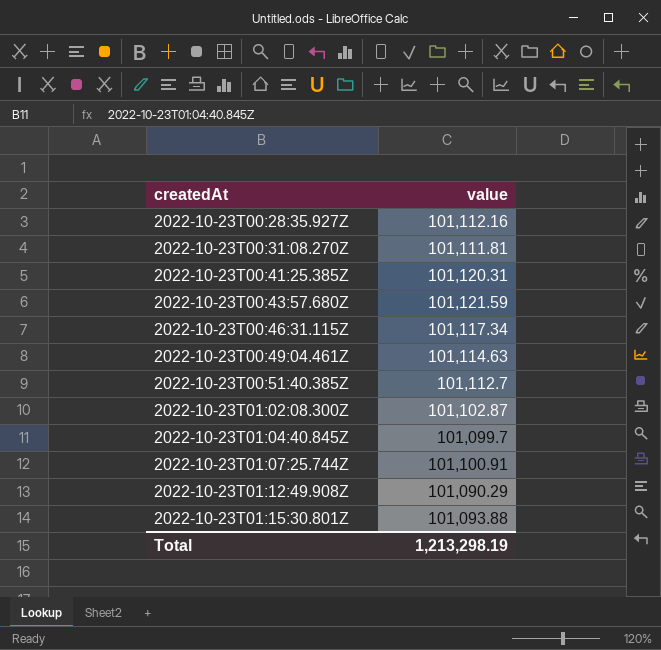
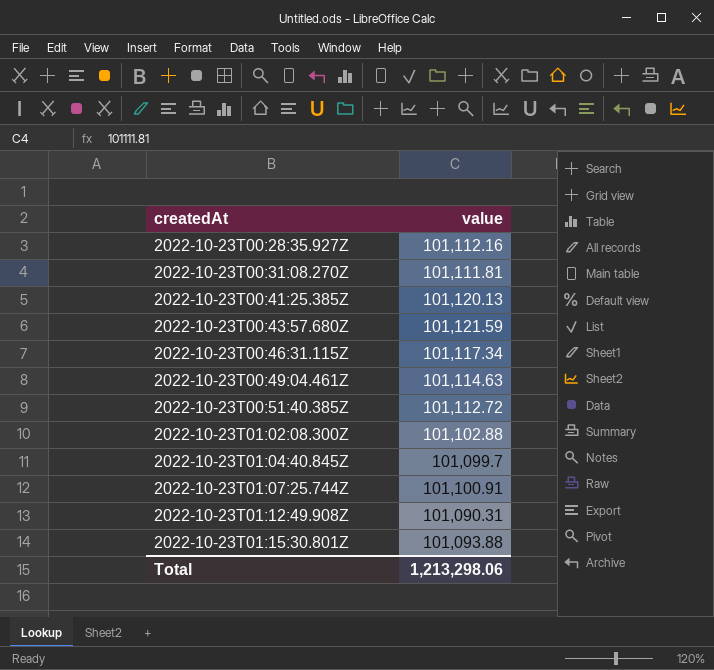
2022-10-23T00:41:25.385Z | value: 101,120.31 -> 101,120.13
2022-10-23T00:51:40.385Z | value: 101,112.7 -> 101,112.72
2022-10-23T01:02:08.300Z | value: 101,102.87 -> 101,102.88
2022-10-23T01:12:49.908Z | value: 101,090.29 -> 101,090.31
Total | value: 1,213,298.19 -> 1,213,298.06

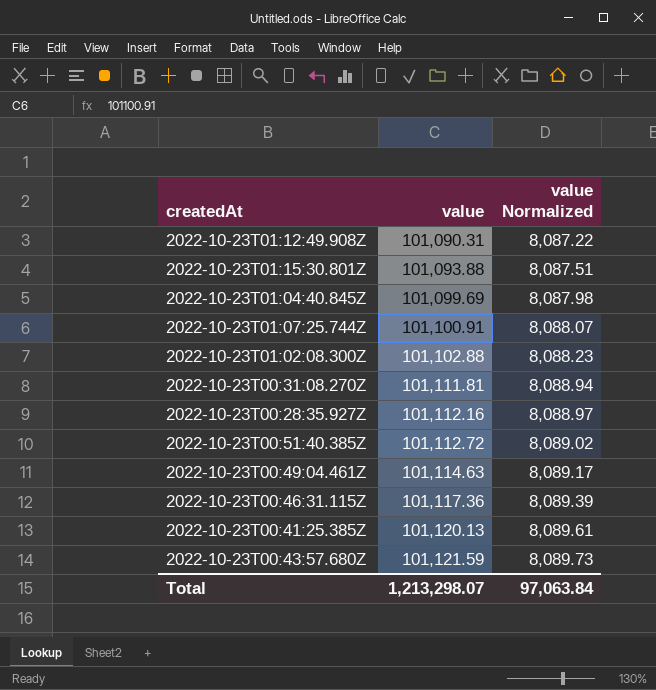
row order: createdAt ascending -> value ascending
column value Normalized | formula: none -> [value] * 0.08
2022-10-23T01:04:40.845Z | value: 101,099.7 -> 101,099.69
2022-10-23T00:46:31.115Z | value: 101,117.34 -> 101,117.36
Total | value: 1,213,298.06 -> 1,213,298.07

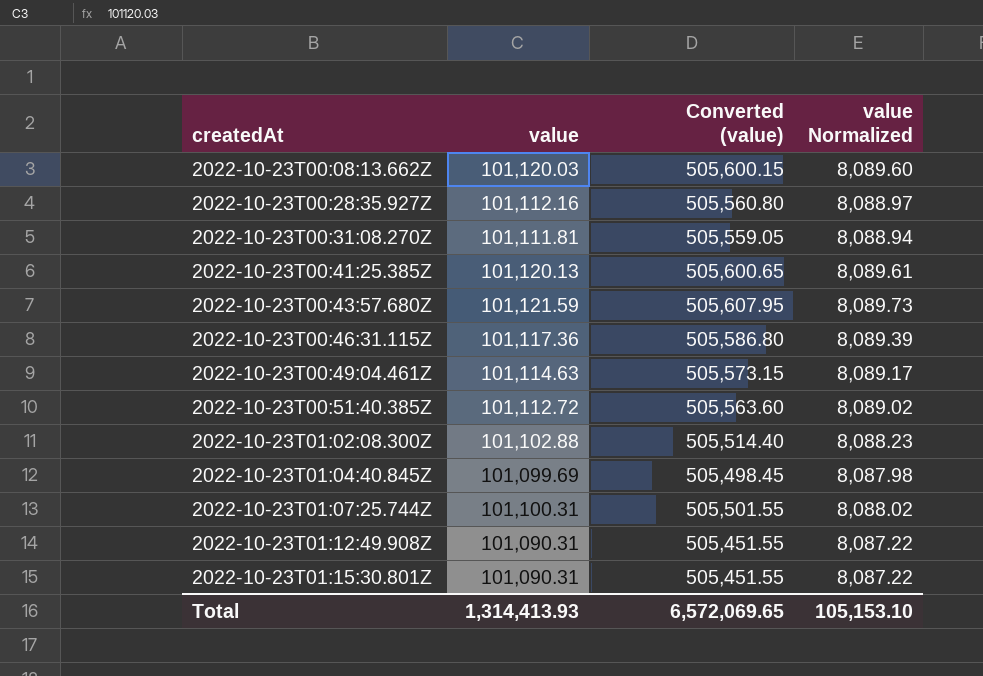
row order: value ascending -> createdAt ascending
column Converted (value) | formula: none -> [value] * 5
row 2022-10-23T00:08:13.662Z: none -> 101,120.03 | 505,600.15 | 8,089.60
2022-10-23T01:07:25.744Z | value: 101,100.91 -> 101,100.31
2022-10-23T01:07:25.744Z | value Normalized: 8,088.07 -> 8,088.02
2022-10-23T01:15:30.801Z | value: 101,093.88 -> 101,090.31
2022-10-23T01:15:30.801Z | value Normalized: 8,087.51 -> 8,087.22
Total | value: 1,213,298.07 -> 1,314,413.93
Total | value Normalized: 97,063.84 -> 105,153.10

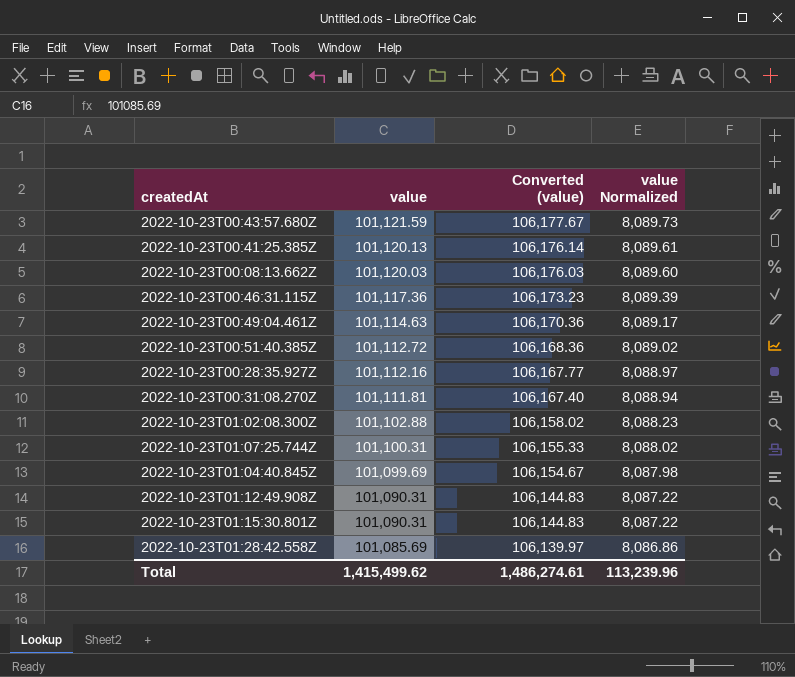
row order: createdAt ascending -> value descending
column Converted (value) | formula: [value] * 5 -> [value] * 1.05
row 2022-10-23T01:28:42.558Z: none -> 101,085.69 | 106,139.97 | 8,086.86
Total | value: 1,314,413.93 -> 1,415,499.62
Total | Converted (value): 6,572,069.65 -> 1,486,274.61
Total | value Normalized: 105,153.10 -> 113,239.96

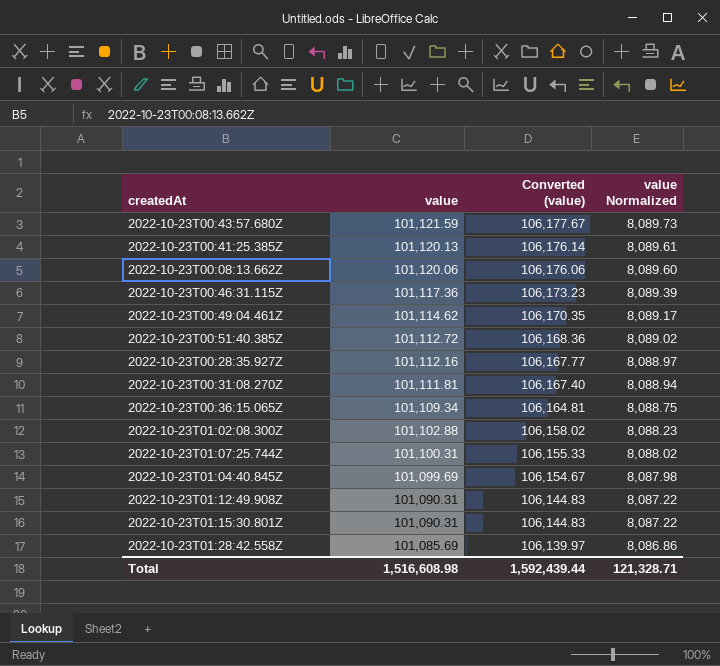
2022-10-23T00:08:13.662Z | value: 101,120.03 -> 101,120.06
2022-10-23T00:08:13.662Z | Converted (value): 106,176.03 -> 106,176.06
2022-10-23T00:49:04.461Z | value: 101,114.63 -> 101,114.62
2022-10-23T00:49:04.461Z | Converted (value): 106,170.36 -> 106,170.35
row 2022-10-23T00:36:15.065Z: none -> 101,109.34 | 106,164.81 | 8,088.75
Total | value: 1,415,499.62 -> 1,516,608.98
Total | Converted (value): 1,486,274.61 -> 1,592,439.44
Total | value Normalized: 113,239.96 -> 121,328.71

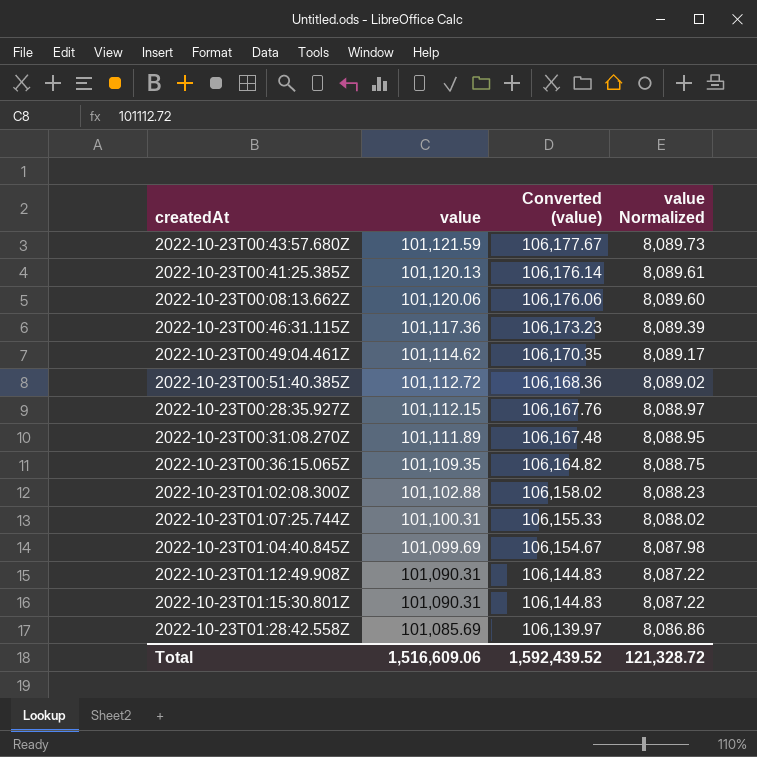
2022-10-23T00:28:35.927Z | value: 101,112.16 -> 101,112.15
2022-10-23T00:28:35.927Z | Converted (value): 106,167.77 -> 106,167.76
2022-10-23T00:31:08.270Z | value: 101,111.81 -> 101,111.89
2022-10-23T00:31:08.270Z | Converted (value): 106,167.40 -> 106,167.48
2022-10-23T00:31:08.270Z | value Normalized: 8,088.94 -> 8,088.95
2022-10-23T00:36:15.065Z | value: 101,109.34 -> 101,109.35
2022-10-23T00:36:15.065Z | Converted (value): 106,164.81 -> 106,164.82
Total | value: 1,516,608.98 -> 1,516,609.06
Total | Converted (value): 1,592,439.44 -> 1,592,439.52
Total | value Normalized: 121,328.71 -> 121,328.72

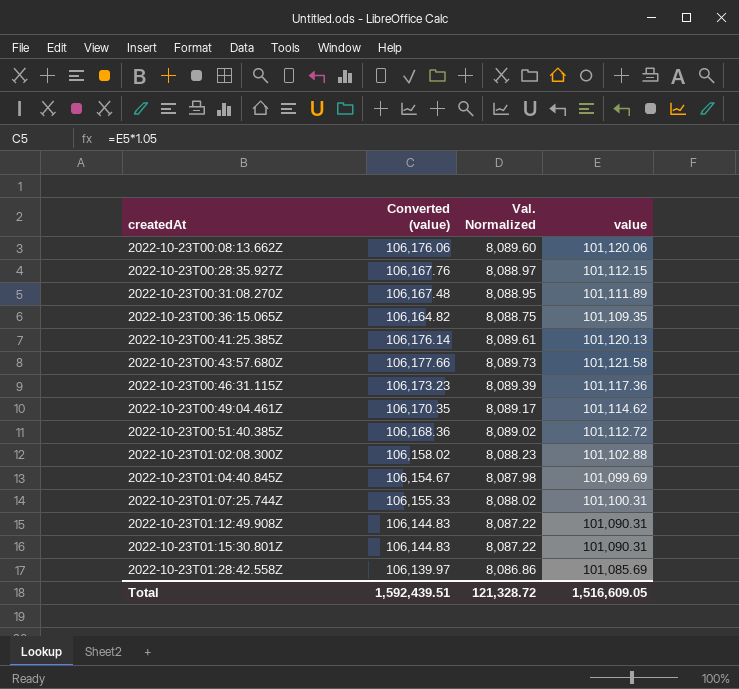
row order: value descending -> createdAt ascending
column name: value Normalized -> Val. Normalized
column value | position: 2 -> 4
2022-10-23T00:43:57.680Z | Converted (value): 106,177.67 -> 106,177.66
2022-10-23T00:43:57.680Z | value: 101,121.59 -> 101,121.58
Total | Converted (value): 1,592,439.52 -> 1,592,439.51
Total | value: 1,516,609.06 -> 1,516,609.05

